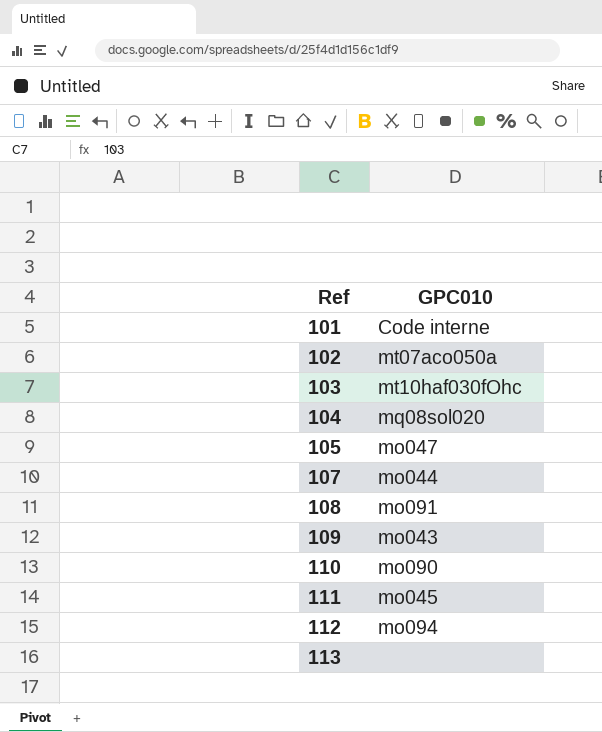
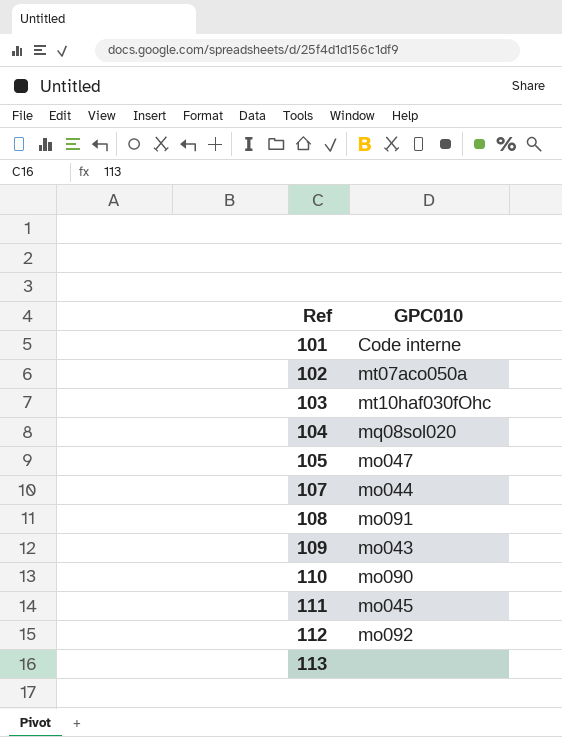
112 | GPC010: mo094 -> mo092

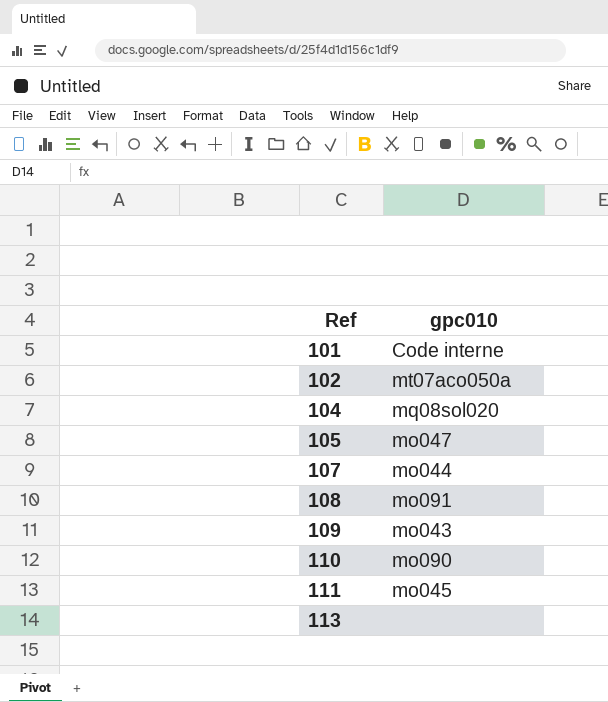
column name: GPC010 -> gpc010
row 103: mt10haf030fOhc -> none
row 112: mo092 -> none

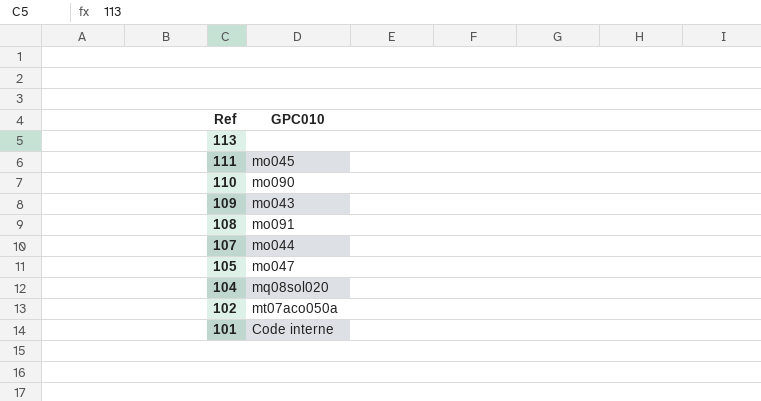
row order: Ref ascending -> Ref descending
column name: gpc010 -> GPC010

